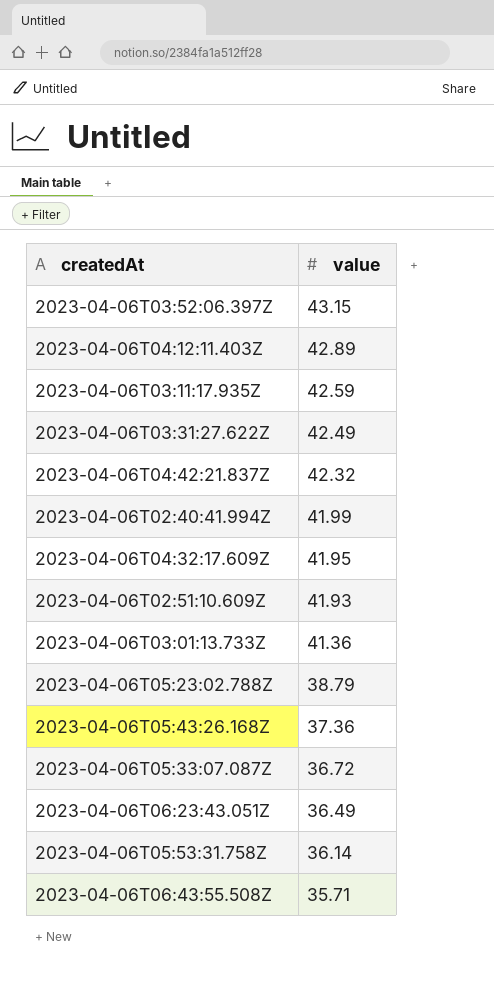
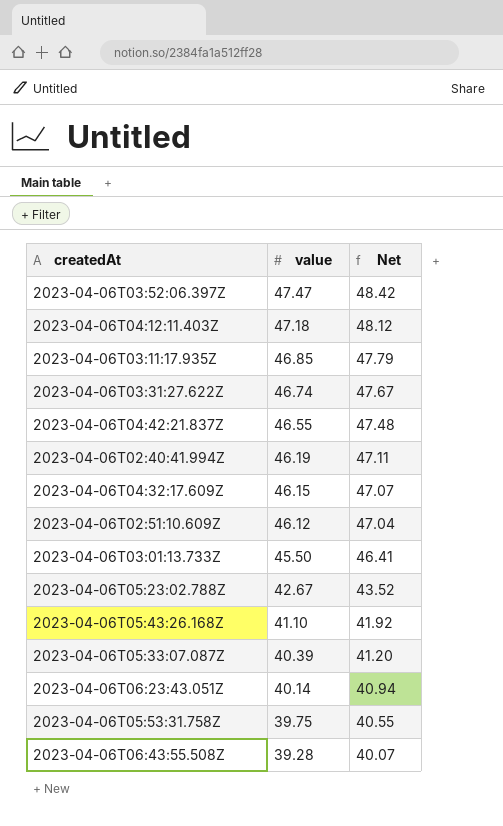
column Net | formula: none -> [value] * 1.02
2023-04-06T03:52:06.397Z | value: 43.15 -> 47.47
2023-04-06T04:12:11.403Z | value: 42.89 -> 47.18
2023-04-06T03:11:17.935Z | value: 42.59 -> 46.85
2023-04-06T03:31:27.622Z | value: 42.49 -> 46.74
2023-04-06T04:42:21.837Z | value: 42.32 -> 46.55
2023-04-06T02:40:41.994Z | value: 41.99 -> 46.19
2023-04-06T04:32:17.609Z | value: 41.95 -> 46.15
2023-04-06T02:51:10.609Z | value: 41.93 -> 46.12
2023-04-06T03:01:13.733Z | value: 41.36 -> 45.50
2023-04-06T05:23:02.788Z | value: 38.79 -> 42.67
2023-04-06T05:43:26.168Z | value: 37.36 -> 41.10
2023-04-06T05:33:07.087Z | value: 36.72 -> 40.39
2023-04-06T06:23:43.051Z | value: 36.49 -> 40.14
2023-04-06T05:53:31.758Z | value: 36.14 -> 39.75
2023-04-06T06:43:55.508Z | value: 35.71 -> 39.28

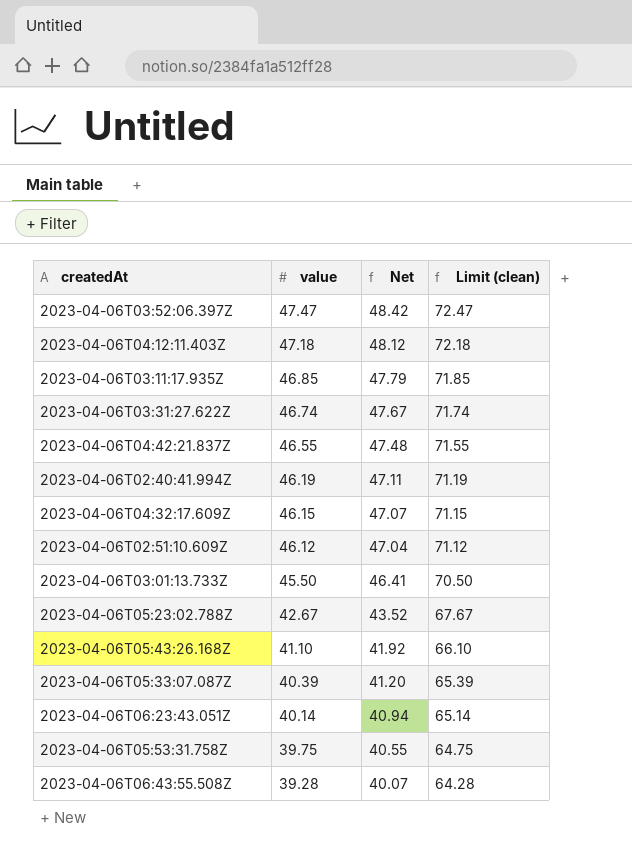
column Limit (clean) | formula: none -> [value] + 25

